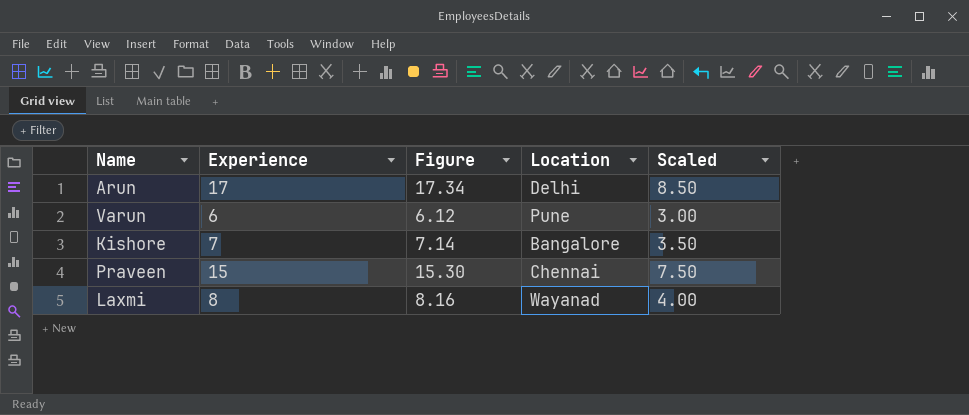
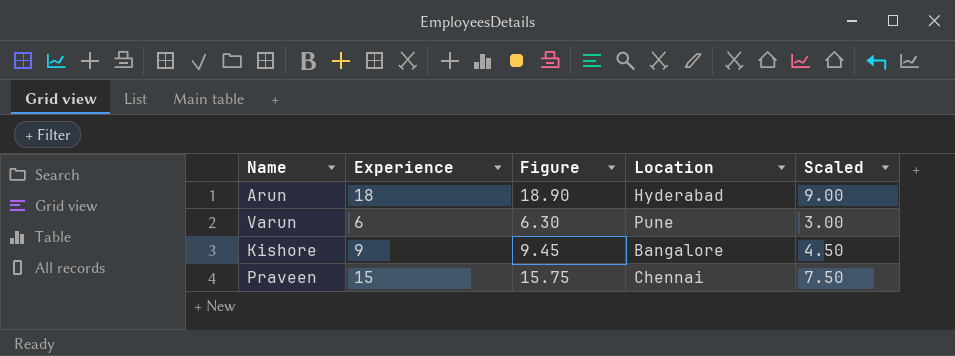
column Figure | formula: [Experience] * 1.02 -> [Experience] * 1.05
row Laxmi: 8 | 8.16 | Wayanad | 4.00 -> none
Arun | Experience: 17 -> 18
Arun | Location: Delhi -> Hyderabad
Arun | Scaled: 8.50 -> 9.00
Kishore | Experience: 7 -> 9
Kishore | Scaled: 3.50 -> 4.50

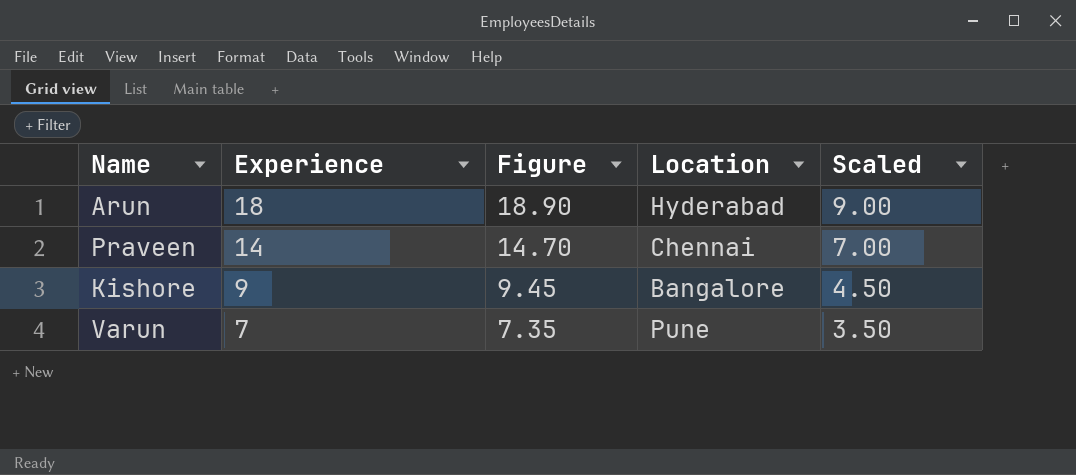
row order: none -> Experience descending
Praveen | Experience: 15 -> 14
Praveen | Figure: 15.75 -> 14.70
Praveen | Scaled: 7.50 -> 7.00
Varun | Experience: 6 -> 7
Varun | Figure: 6.30 -> 7.35
Varun | Scaled: 3.00 -> 3.50

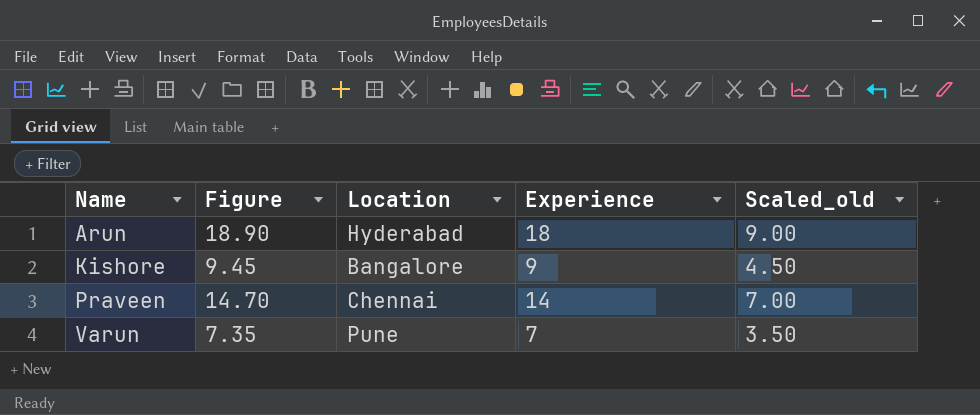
row order: Experience descending -> Name ascending
column Experience | position: 2 -> 4
column name: Scaled -> Scaled_old

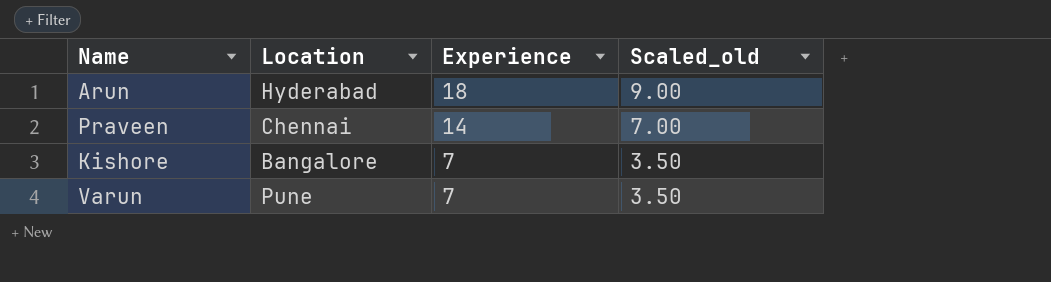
row order: Name ascending -> Experience descending
column Figure | formula: [Experience] * 1.05 -> none
Kishore | Experience: 9 -> 7
Kishore | Scaled_old: 4.50 -> 3.50

